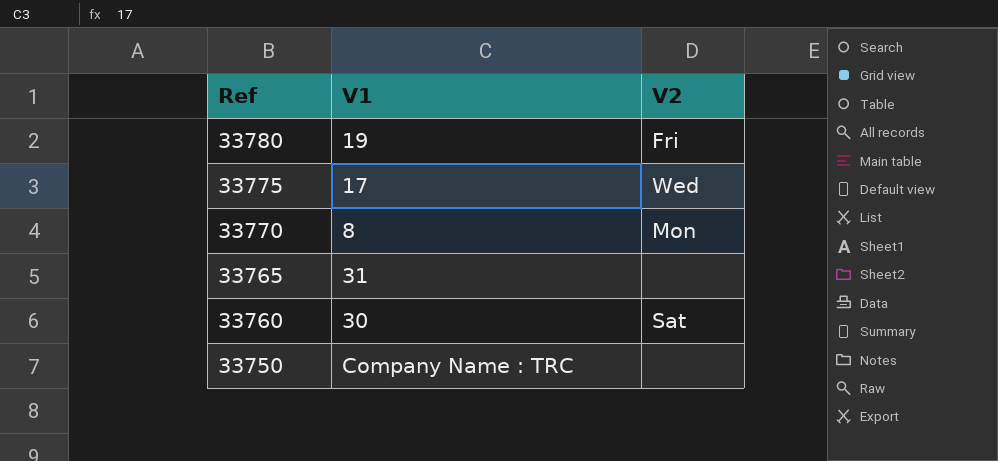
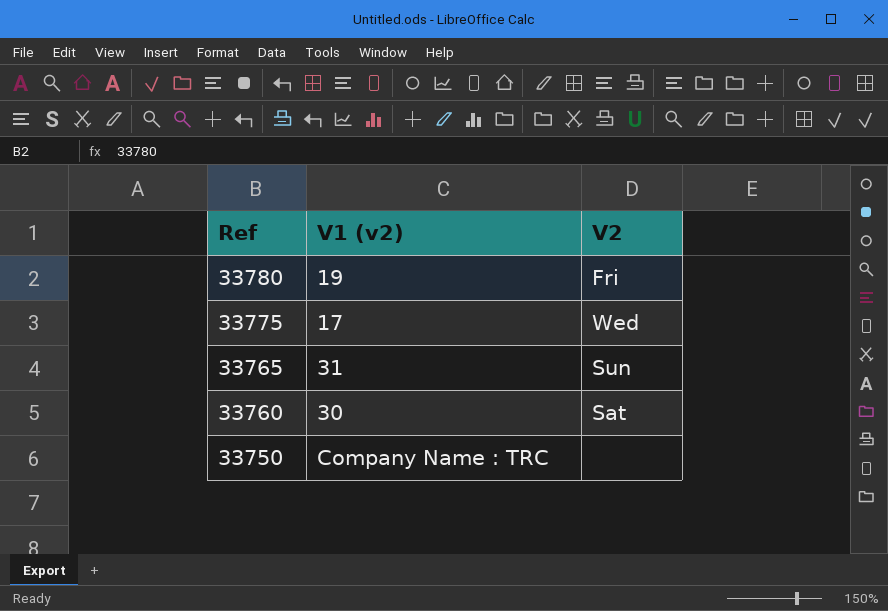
column name: V1 -> V1 (v2)
row 33770: 8 | Mon -> none
33765 | V2: none -> Sun

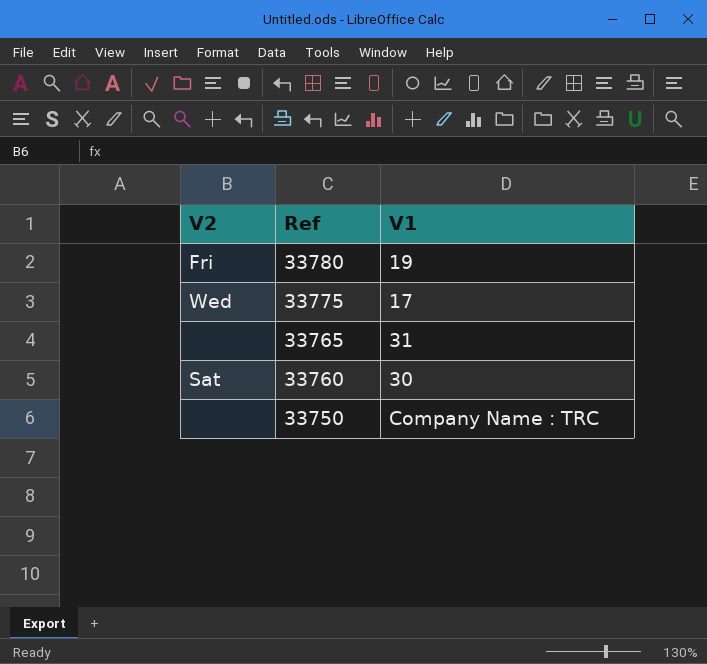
column V2 | position: 3 -> 1
column name: V1 (v2) -> V1
33765 | V2: Sun -> none

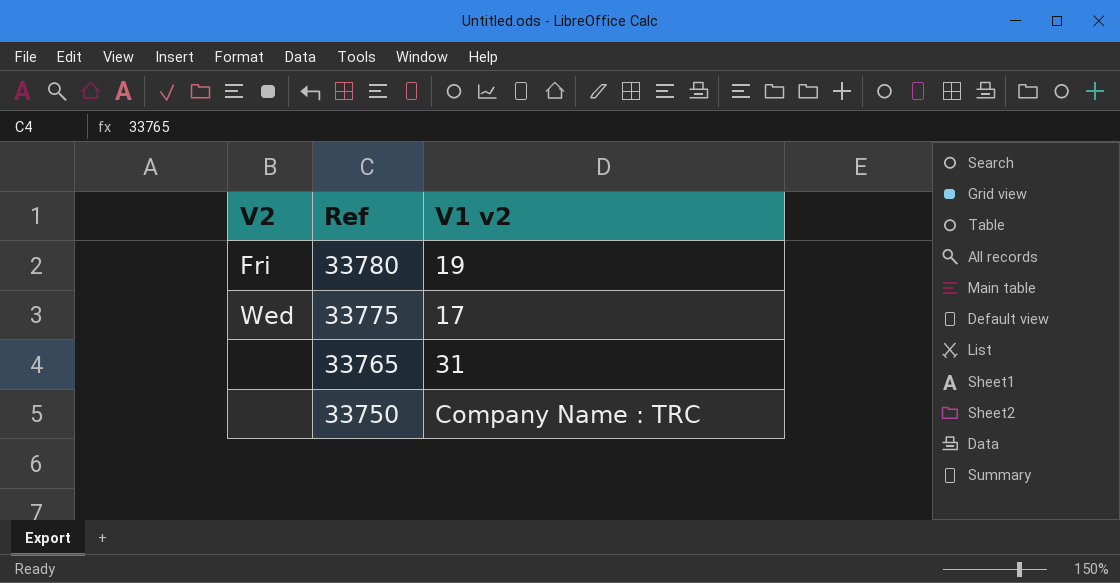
column name: V1 -> V1 v2
row 33760: Sat | 30 -> none

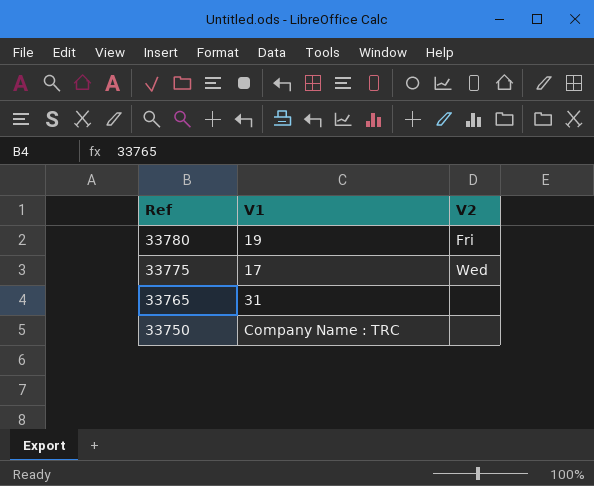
column name: V1 v2 -> V1
column V2 | position: 1 -> 3

